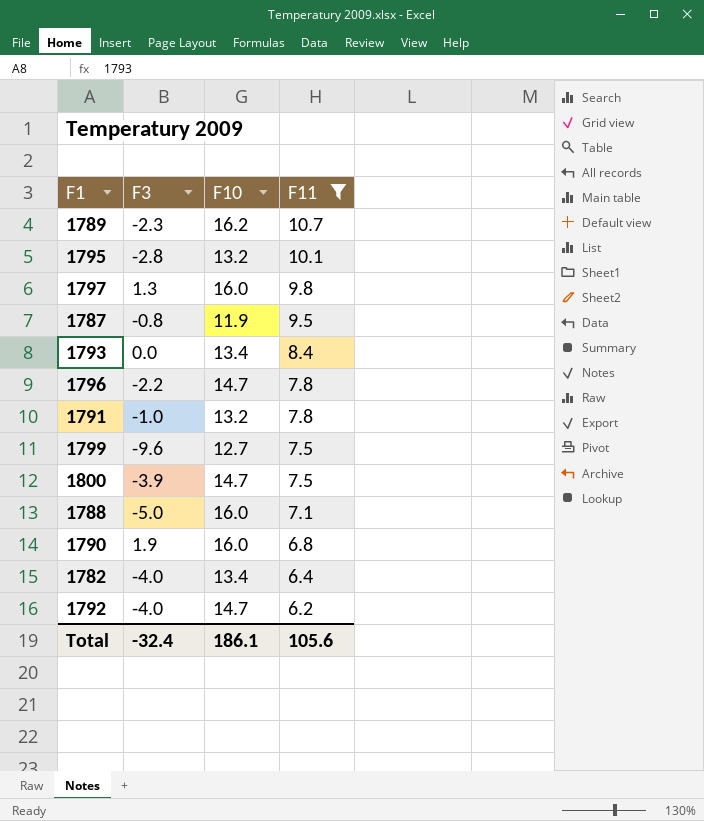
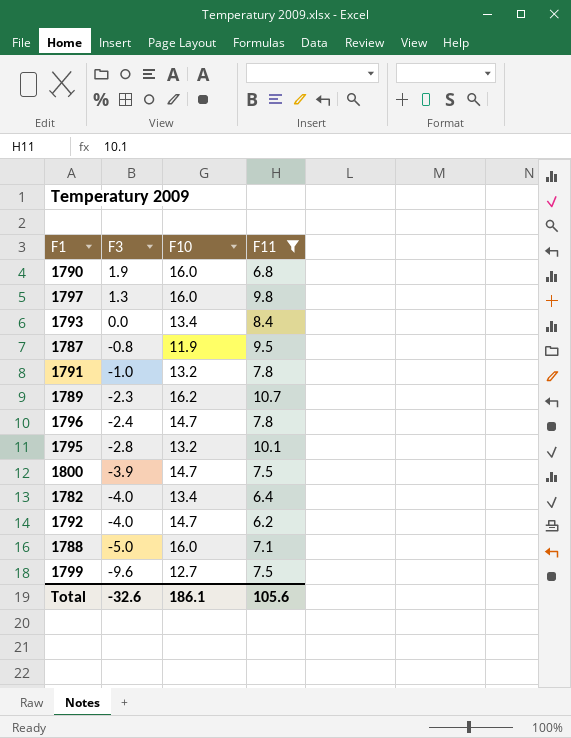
row order: F11 descending -> F3 descending
1796 | F3: -2.2 -> -2.4
Total | F3: -32.4 -> -32.6

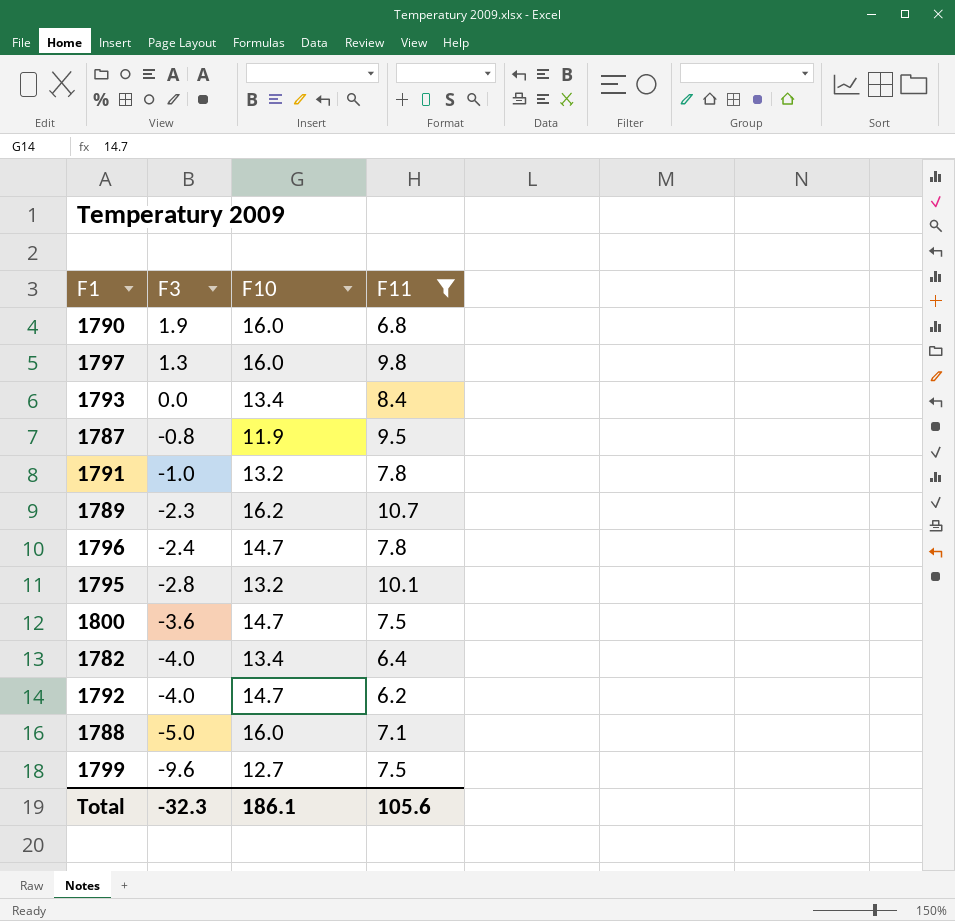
1800 | F3: -3.9 -> -3.6
Total | F3: -32.6 -> -32.3

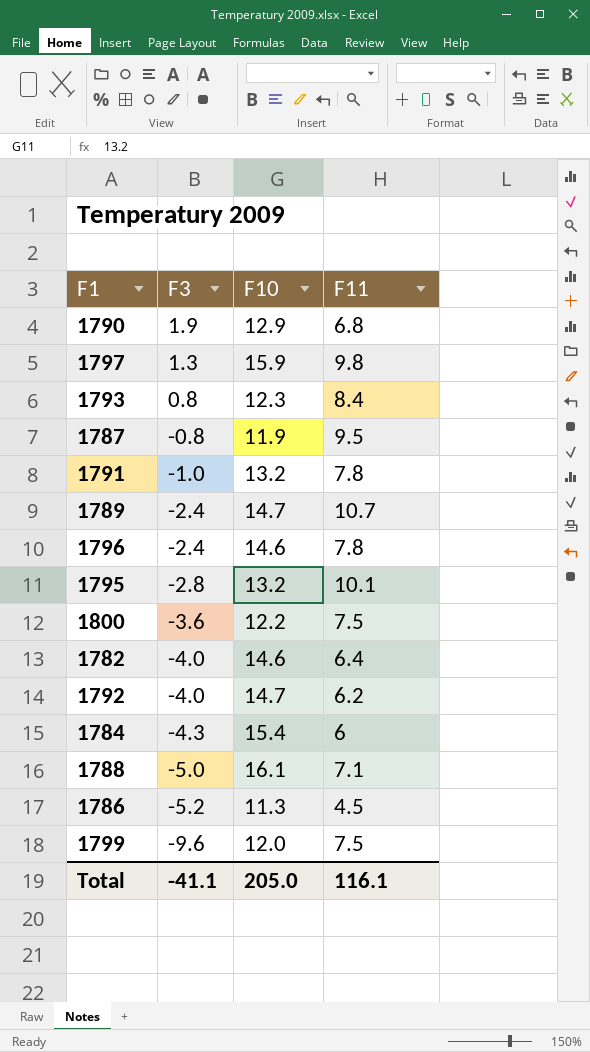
filter: F11 >= 6.2 -> none
1790 | F10: 16.0 -> 12.9
1797 | F10: 16.0 -> 15.9
1793 | F3: 0.0 -> 0.8
1793 | F10: 13.4 -> 12.3
1789 | F3: -2.3 -> -2.4
1789 | F10: 16.2 -> 14.7
1796 | F10: 14.7 -> 14.6
1800 | F10: 14.7 -> 12.2
1782 | F10: 13.4 -> 14.6
1788 | F10: 16.0 -> 16.1
1799 | F10: 12.7 -> 12.0
Total | F3: -32.3 -> -41.1
Total | F10: 186.1 -> 205.0
Total | F11: 105.6 -> 116.1

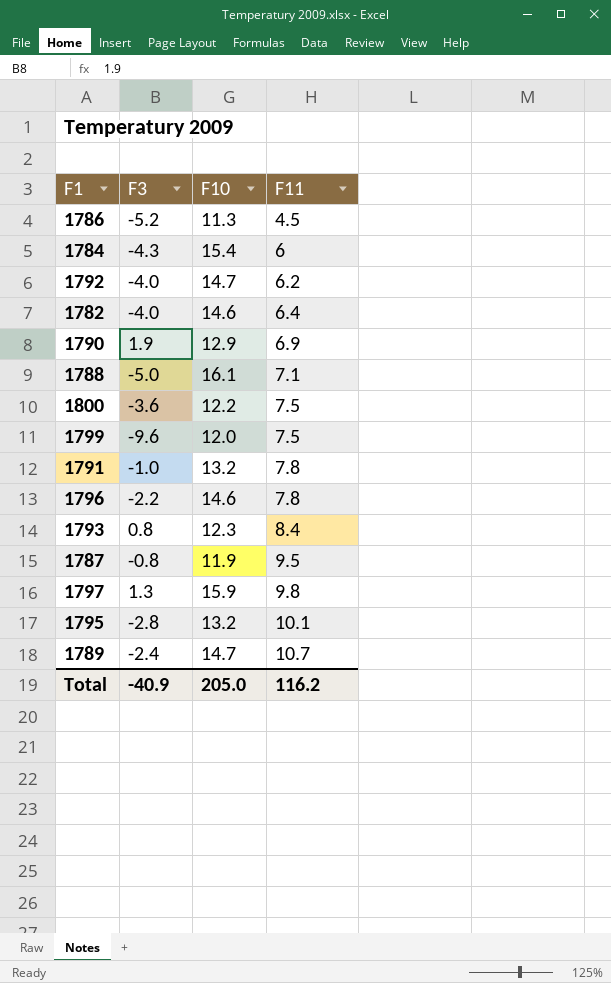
row order: F3 descending -> F11 ascending
1790 | F11: 6.8 -> 6.9
1796 | F3: -2.4 -> -2.2
Total | F3: -41.1 -> -40.9
Total | F11: 116.1 -> 116.2

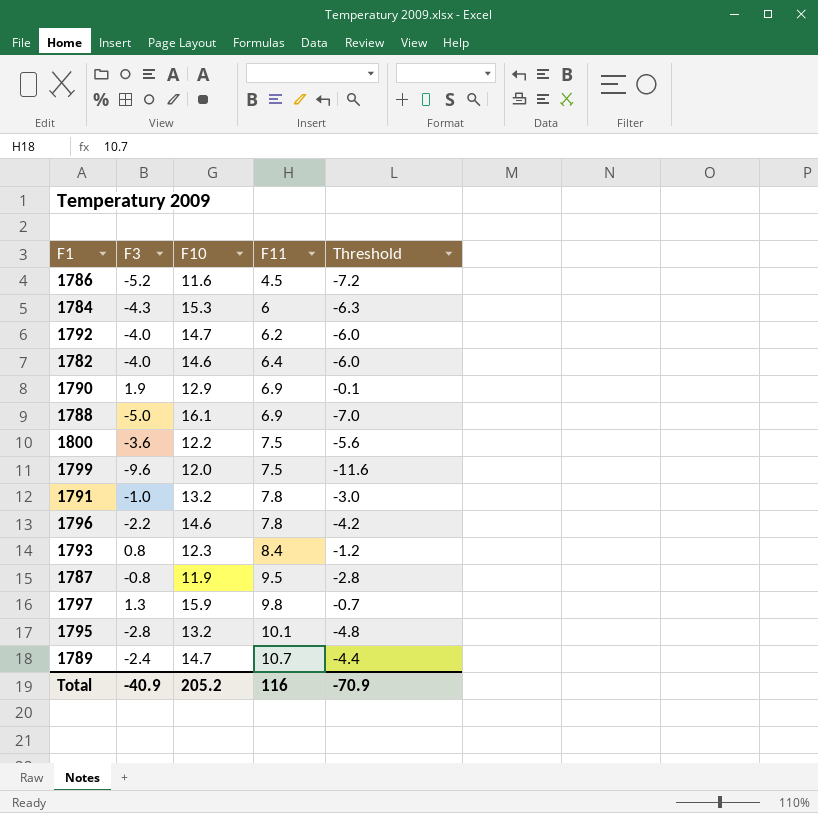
column Threshold | formula: none -> [F3] - 2
1786 | F10: 11.3 -> 11.6
1784 | F10: 15.4 -> 15.3
1788 | F11: 7.1 -> 6.9
Total | F10: 205.0 -> 205.2
Total | F11: 116.2 -> 116

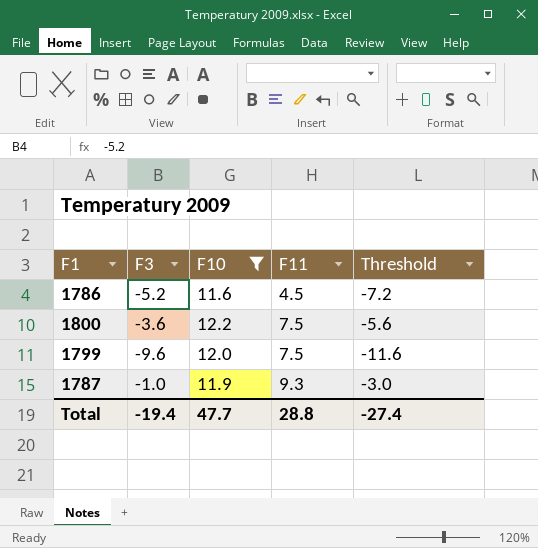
filter: none -> F10 <= 12.2
1787 | F3: -0.8 -> -1.0
1787 | F11: 9.5 -> 9.3
1787 | Threshold: -2.8 -> -3.0
Total | F3: -40.9 -> -19.4
Total | F10: 205.2 -> 47.7
Total | F11: 116 -> 28.8
Total | Threshold: -70.9 -> -27.4

